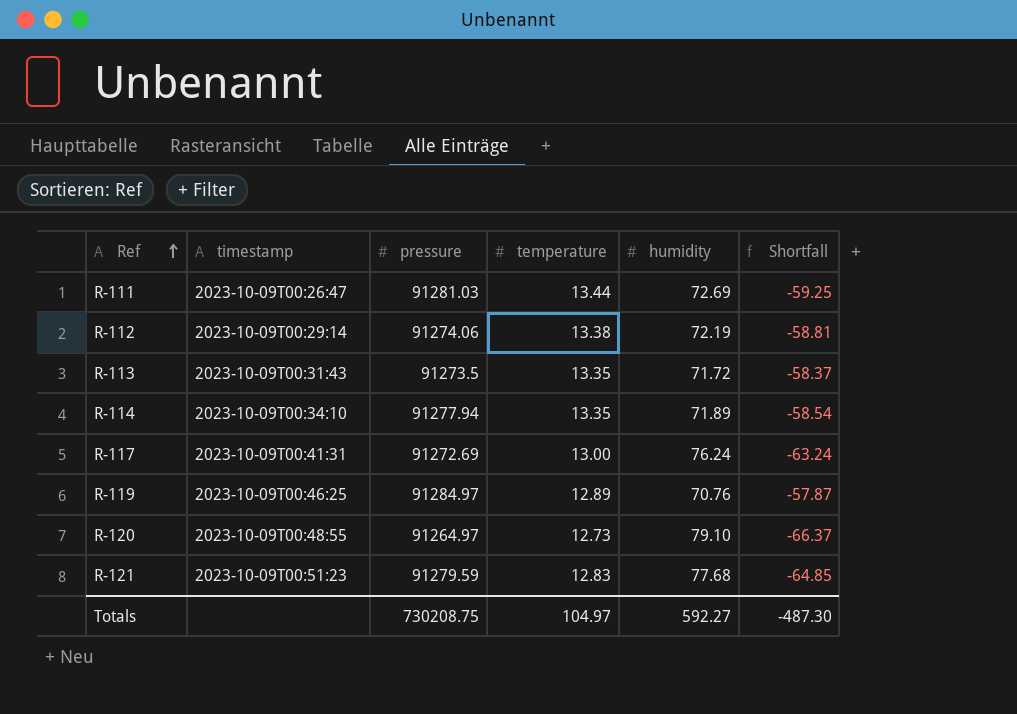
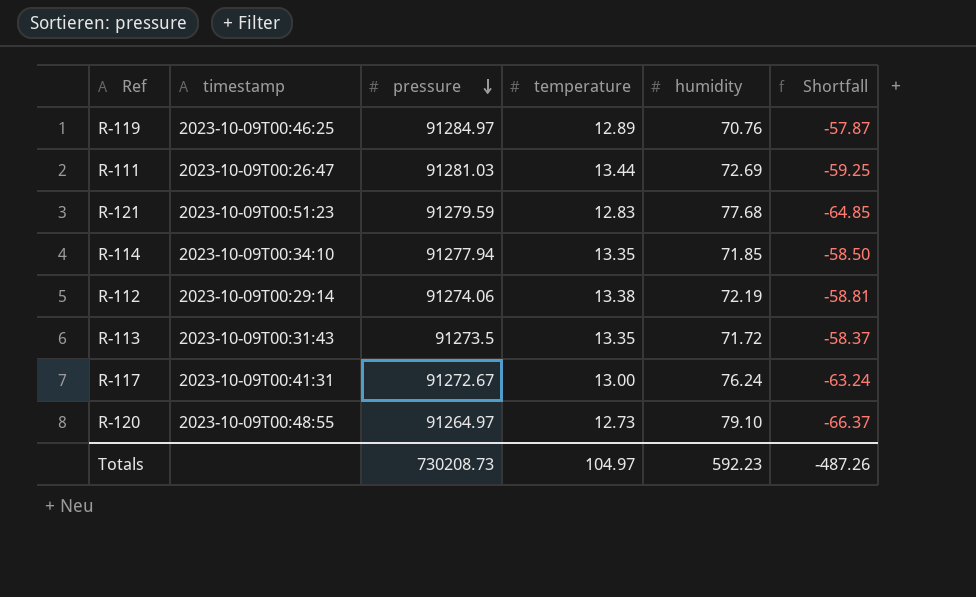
row order: Ref ascending -> pressure descending
R-114 | humidity: 71.89 -> 71.85
R-114 | Shortfall: -58.54 -> -58.50
R-117 | pressure: 91272.69 -> 91272.67
Totals | pressure: 730208.75 -> 730208.73
Totals | humidity: 592.27 -> 592.23
Totals | Shortfall: -487.30 -> -487.26

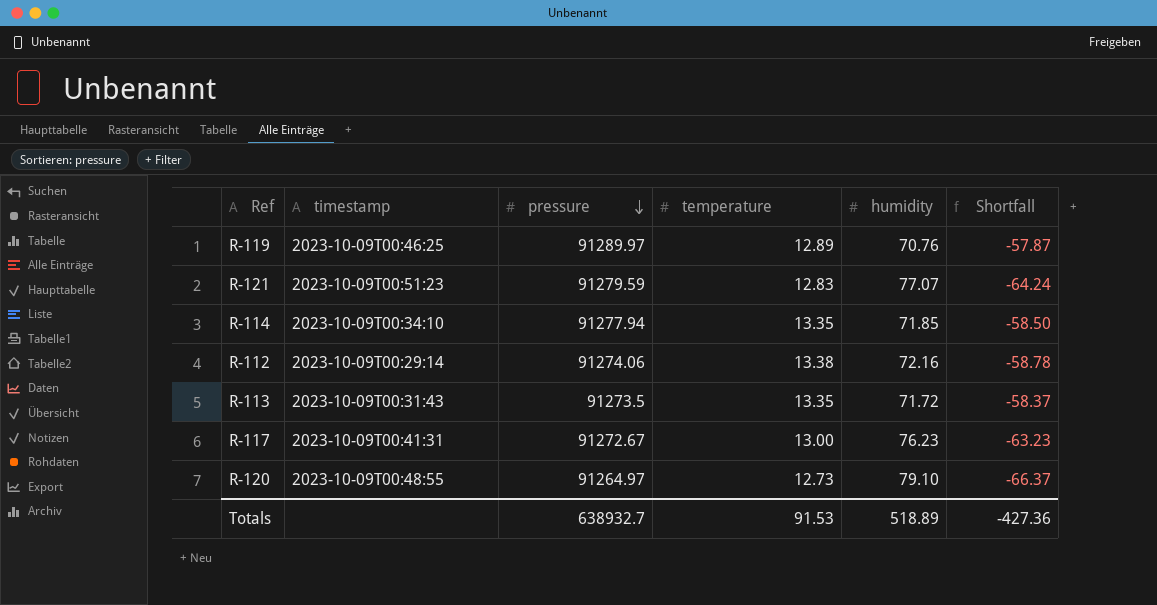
row R-111: 2023-10-09T00:26:47 | 91281.03 | 13.44 | 72.69 | -59.25 -> none
R-119 | pressure: 91284.97 -> 91289.97
R-121 | humidity: 77.68 -> 77.07
R-121 | Shortfall: -64.85 -> -64.24
R-112 | humidity: 72.19 -> 72.16
R-112 | Shortfall: -58.81 -> -58.78
R-117 | humidity: 76.24 -> 76.23
R-117 | Shortfall: -63.24 -> -63.23
Totals | pressure: 730208.73 -> 638932.7
Totals | temperature: 104.97 -> 91.53
Totals | humidity: 592.23 -> 518.89
Totals | Shortfall: -487.26 -> -427.36

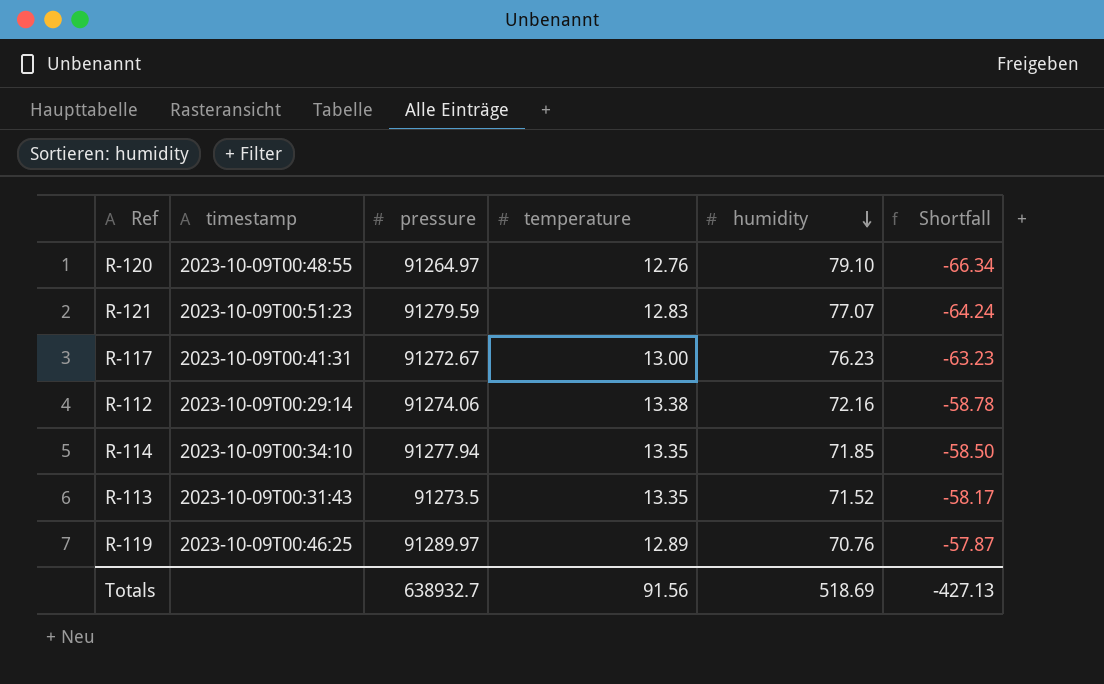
row order: pressure descending -> humidity descending
R-120 | temperature: 12.73 -> 12.76
R-120 | Shortfall: -66.37 -> -66.34
R-113 | humidity: 71.72 -> 71.52
R-113 | Shortfall: -58.37 -> -58.17
Totals | temperature: 91.53 -> 91.56
Totals | humidity: 518.89 -> 518.69
Totals | Shortfall: -427.36 -> -427.13

